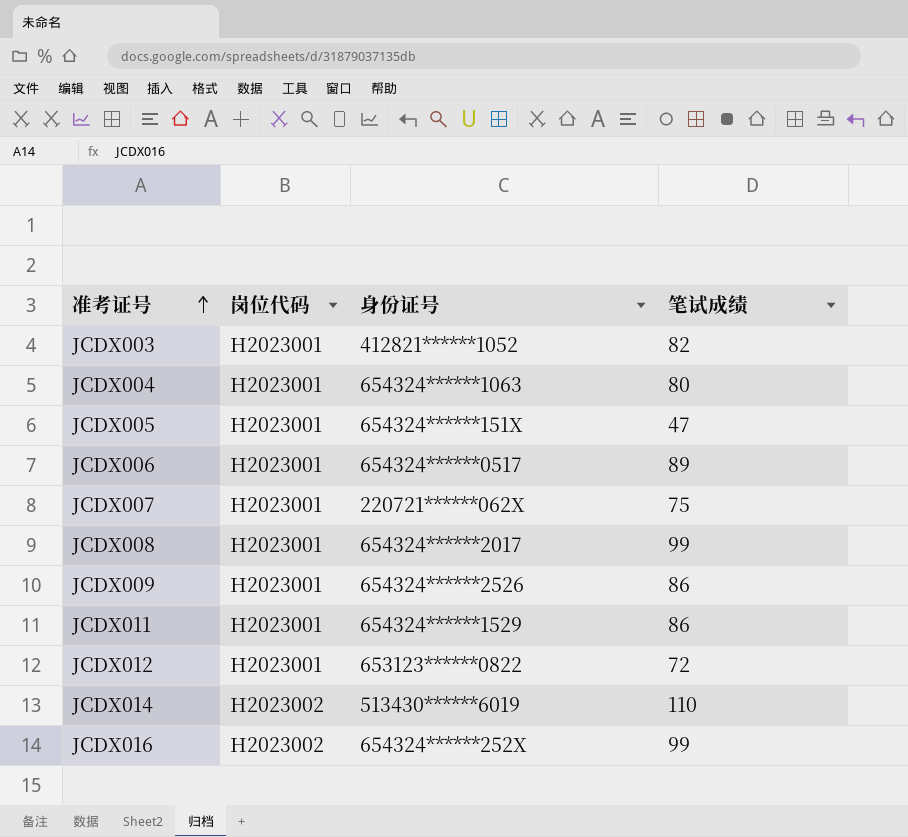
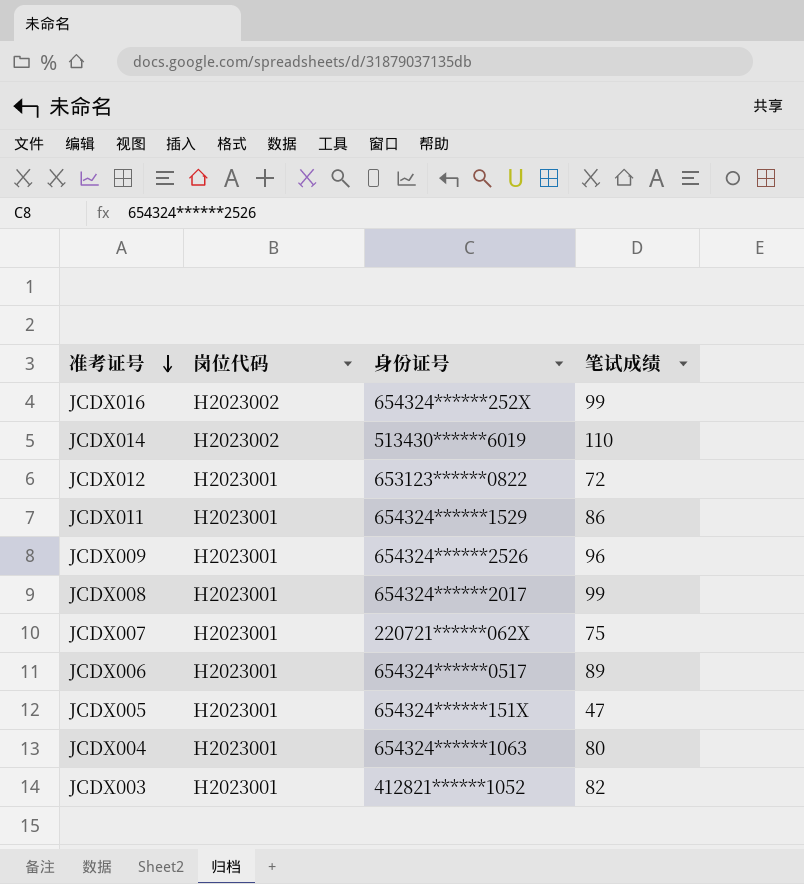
row order: 准考证号 ascending -> 准考证号 descending
JCDX009 | 笔试成绩: 86 -> 96

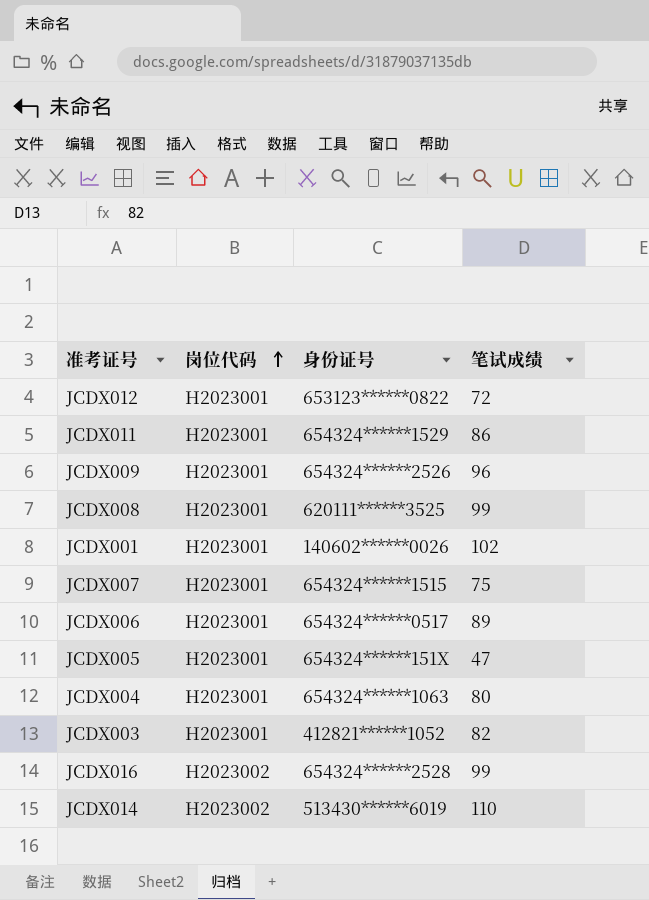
row order: 准考证号 descending -> 岗位代码 ascending
JCDX008 | 身份证号: 654324******2017 -> 620111******3525
row JCDX001: none -> H2023001 | 140602******0026 | 102
JCDX007 | 身份证号: 220721******062X -> 654324******1515
JCDX016 | 身份证号: 654324******252X -> 654324******2528

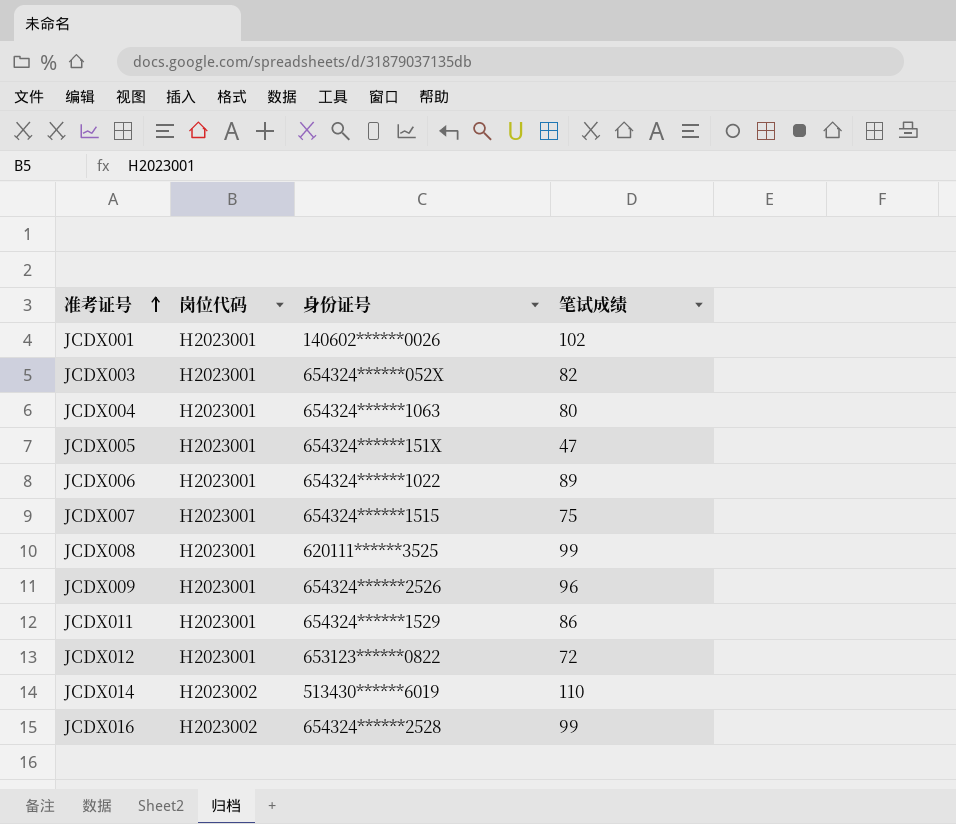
row order: 岗位代码 ascending -> 准考证号 ascending
JCDX003 | 身份证号: 412821******1052 -> 654324******052X
JCDX006 | 身份证号: 654324******0517 -> 654324******1022

